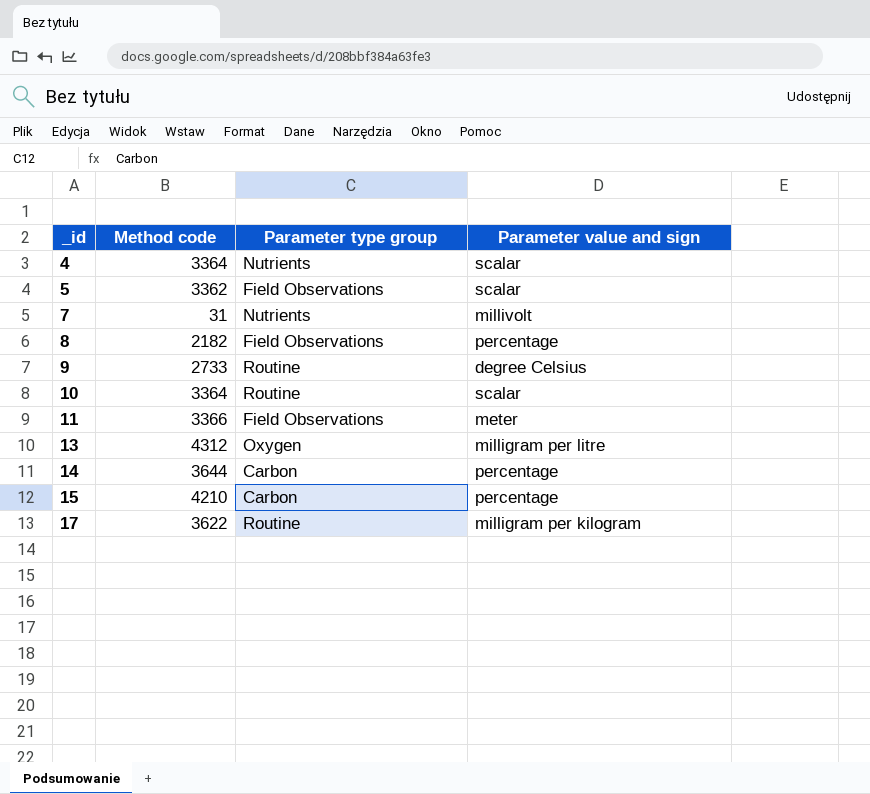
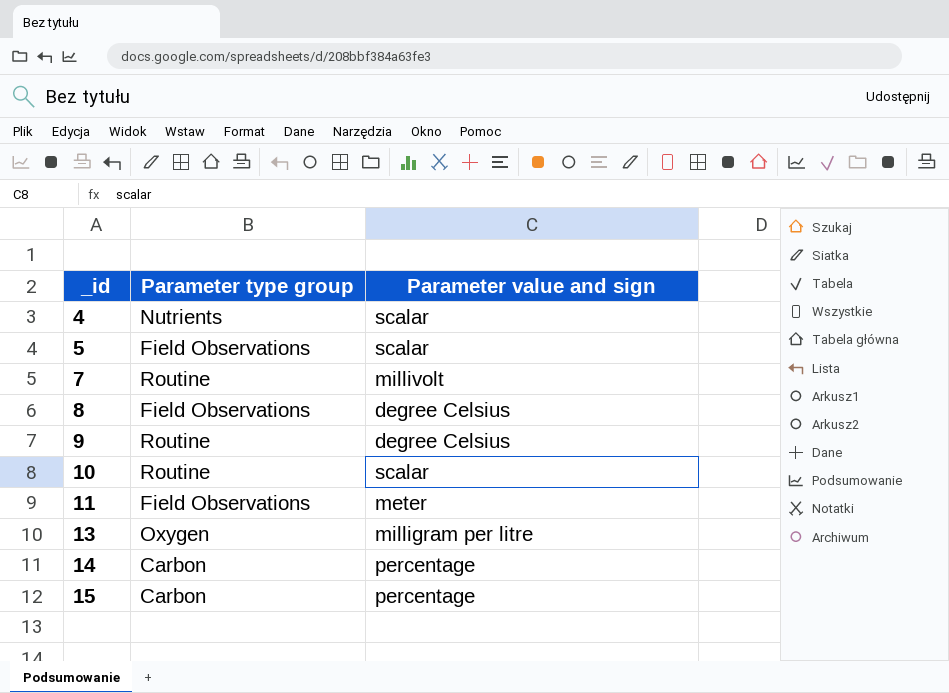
column Method code | position: 2 -> none
row 17: 3622 | Routine | milligram per kilogram -> none
7 | Parameter type group: Nutrients -> Routine
8 | Parameter value and sign: percentage -> degree Celsius

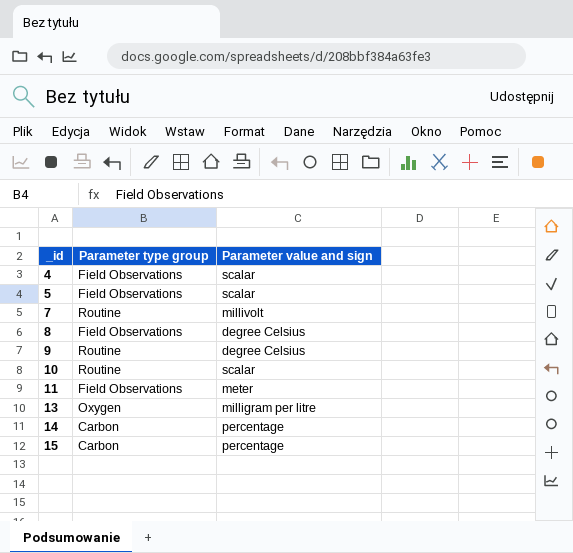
4 | Parameter type group: Nutrients -> Field Observations

